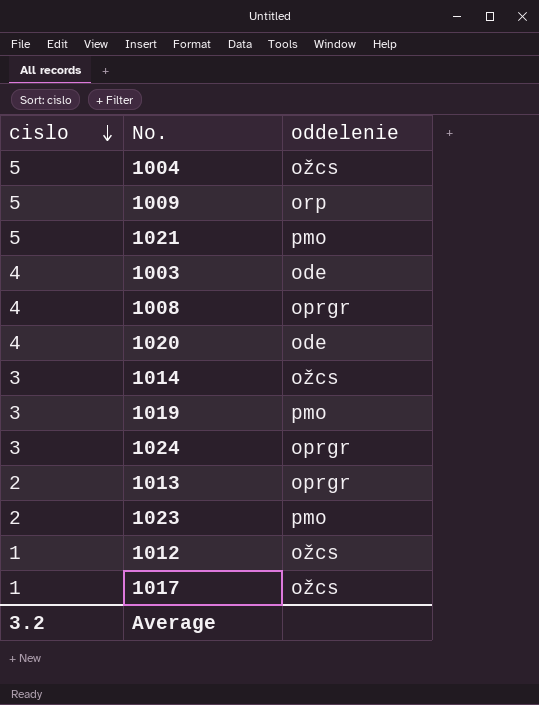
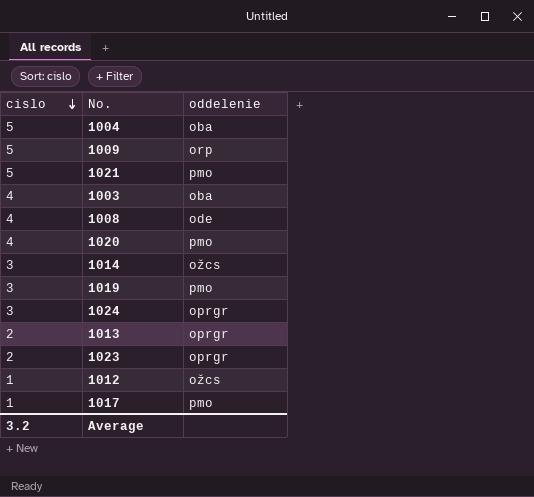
1004 | oddelenie: ožcs -> oba
1003 | oddelenie: ode -> oba
1008 | oddelenie: oprgr -> ode
1020 | oddelenie: ode -> pmo
1023 | oddelenie: pmo -> oprgr
1017 | oddelenie: ožcs -> pmo

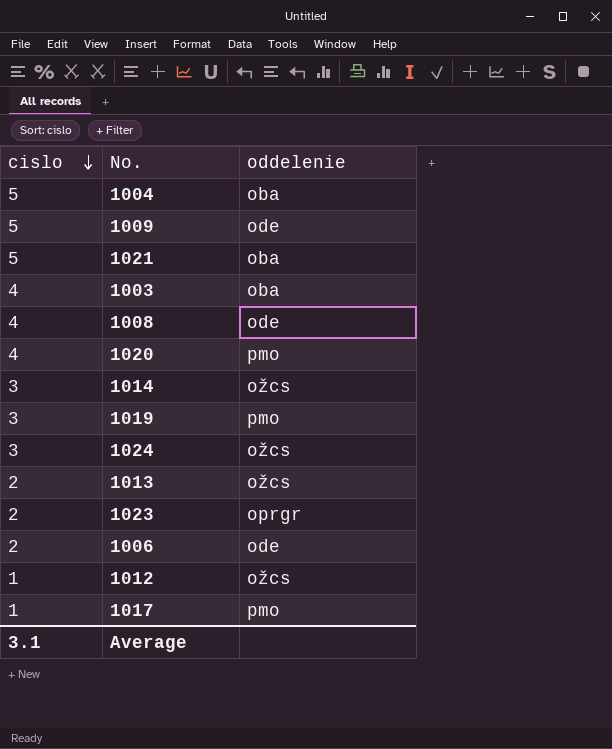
1009 | oddelenie: orp -> ode
1021 | oddelenie: pmo -> oba
1024 | oddelenie: oprgr -> ožcs
1013 | oddelenie: oprgr -> ožcs
row 1006: none -> 2 | ode
Average | cislo: 3.2 -> 3.1

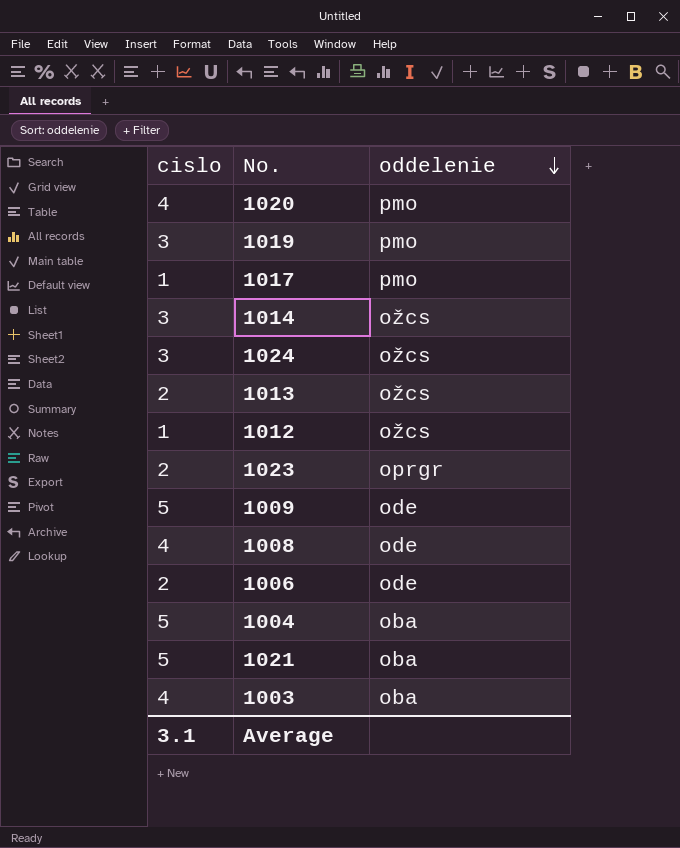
row order: cislo descending -> oddelenie descending

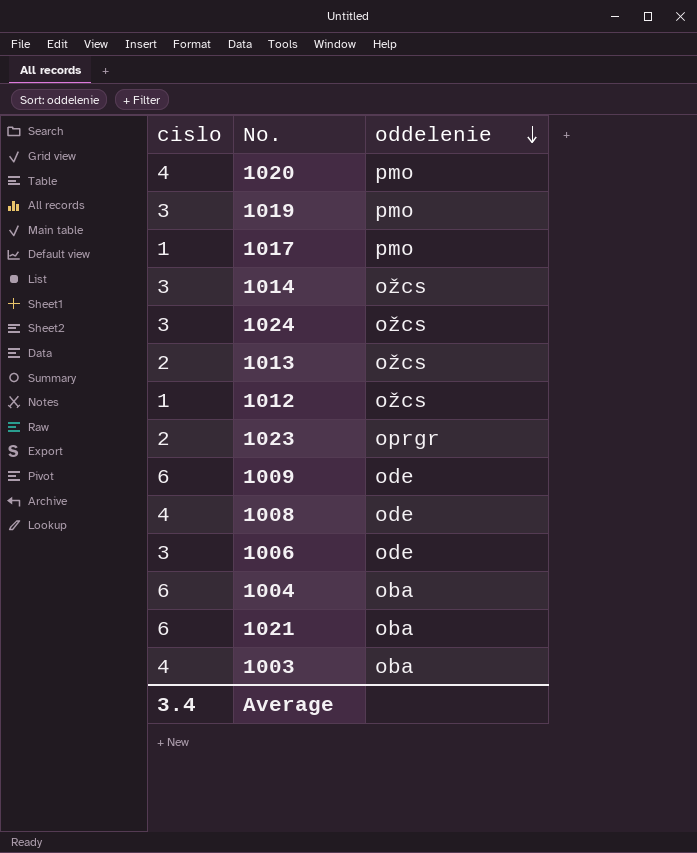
1009 | cislo: 5 -> 6
1006 | cislo: 2 -> 3
1004 | cislo: 5 -> 6
1021 | cislo: 5 -> 6
Average | cislo: 3.1 -> 3.4

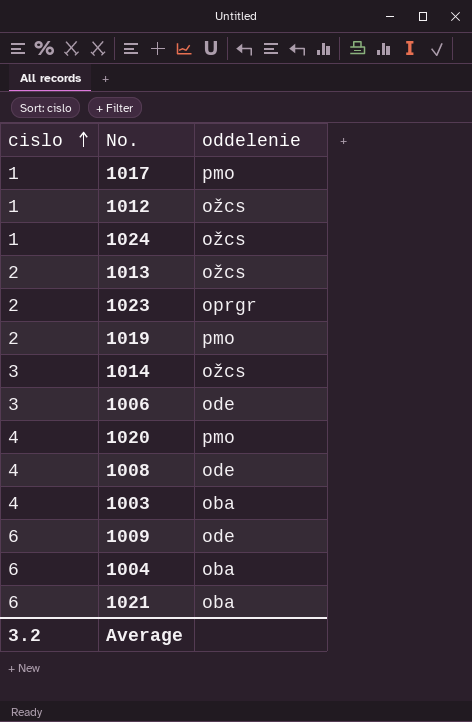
row order: oddelenie descending -> cislo ascending
1024 | cislo: 3 -> 1
1019 | cislo: 3 -> 2
Average | cislo: 3.4 -> 3.2

